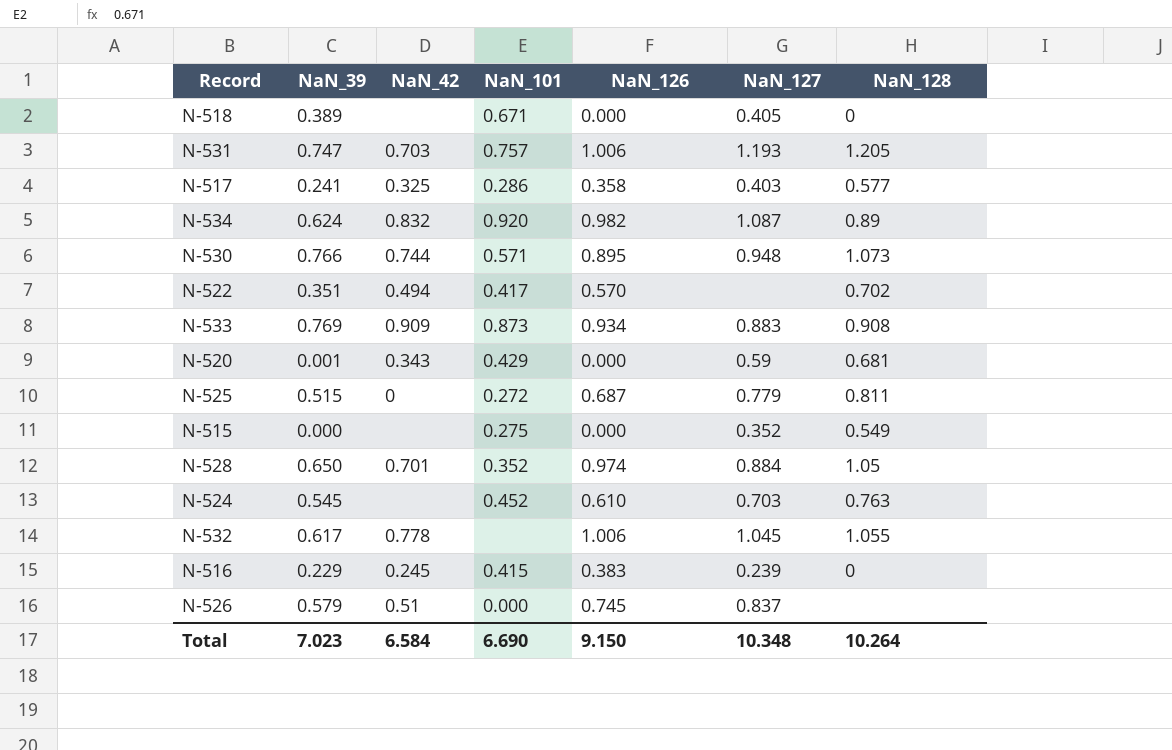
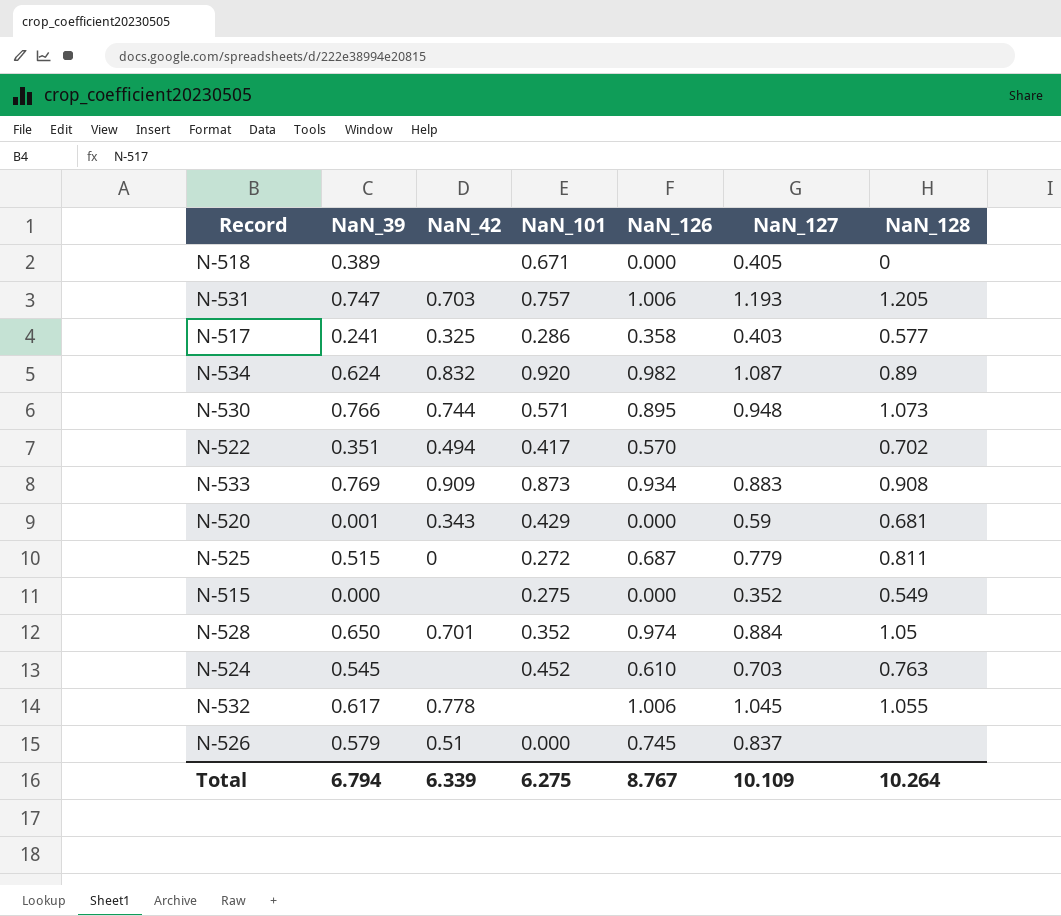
row N-516: 0.229 | 0.245 | 0.415 | 0.383 | 0.239 | 0 -> none
Total | NaN_39: 7.023 -> 6.794
Total | NaN_42: 6.584 -> 6.339
Total | NaN_101: 6.690 -> 6.275
Total | NaN_126: 9.150 -> 8.767
Total | NaN_127: 10.348 -> 10.109

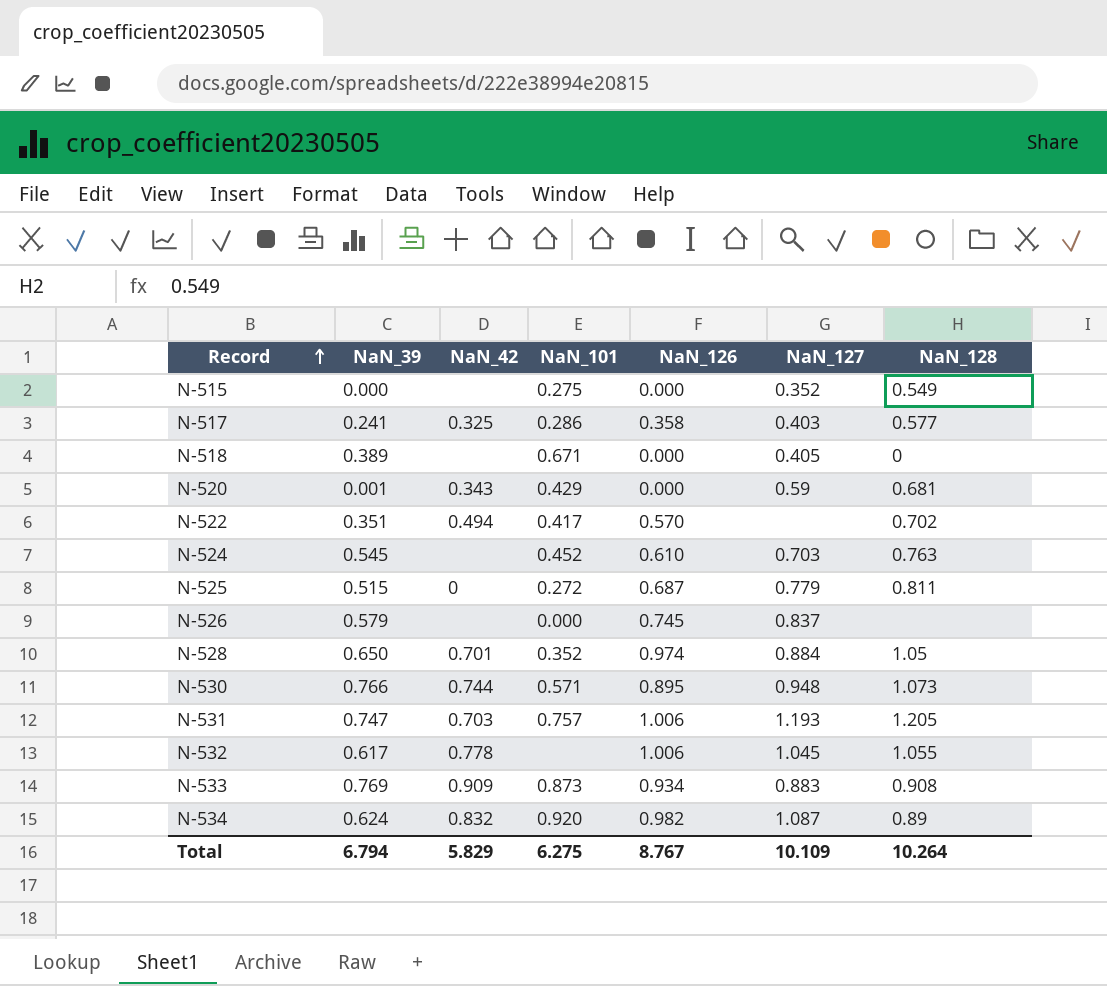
row order: none -> Record ascending
N-526 | NaN_42: 0.51 -> none
Total | NaN_42: 6.339 -> 5.829

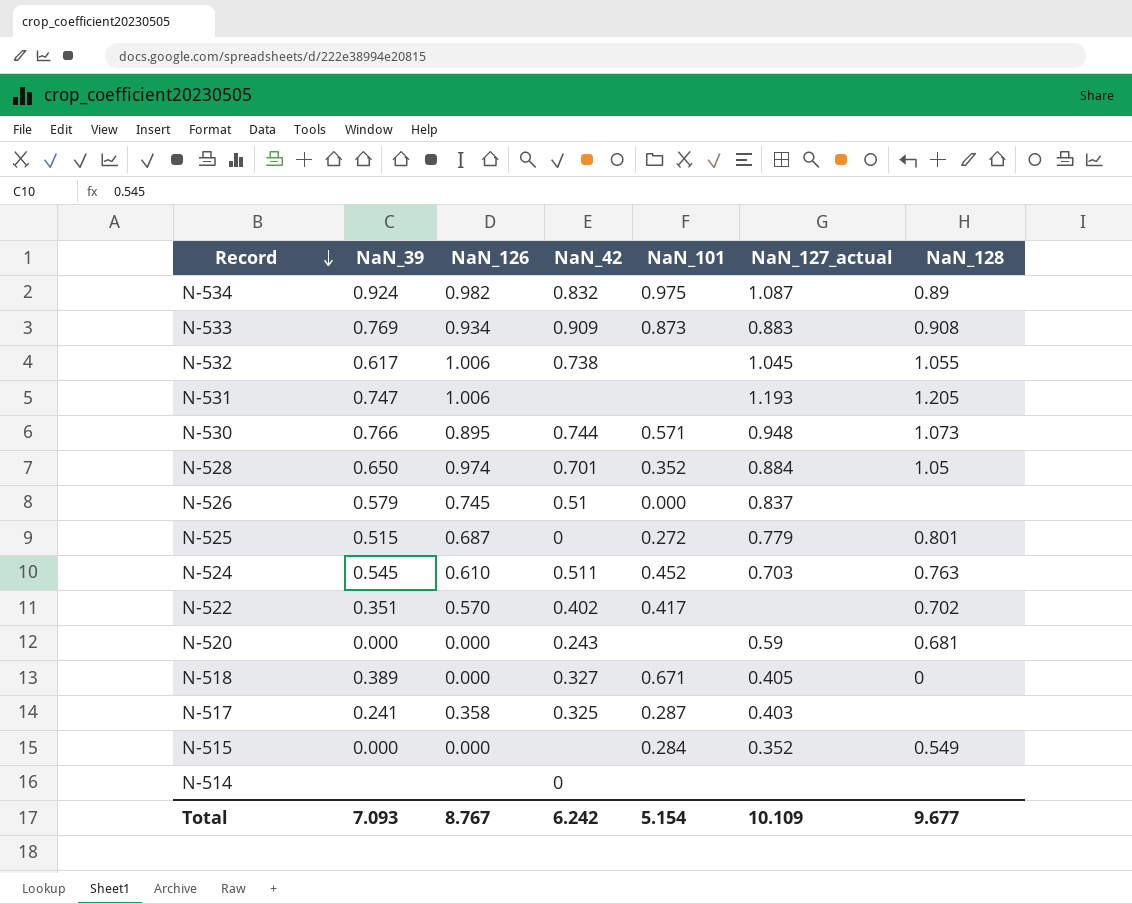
row order: Record ascending -> Record descending
column NaN_126 | position: 5 -> 3
column name: NaN_127 -> NaN_127_actual
N-534 | NaN_39: 0.624 -> 0.924
N-534 | NaN_101: 0.920 -> 0.975
N-532 | NaN_42: 0.778 -> 0.738
N-531 | NaN_42: 0.703 -> none
N-531 | NaN_101: 0.757 -> none
N-526 | NaN_42: none -> 0.51
N-525 | NaN_128: 0.811 -> 0.801
N-524 | NaN_42: none -> 0.511
N-522 | NaN_42: 0.494 -> 0.402
N-520 | NaN_39: 0.001 -> 0.000
N-520 | NaN_42: 0.343 -> 0.243
N-520 | NaN_101: 0.429 -> none
N-518 | NaN_42: none -> 0.327
N-517 | NaN_101: 0.286 -> 0.287
N-517 | NaN_128: 0.577 -> none
N-515 | NaN_101: 0.275 -> 0.284
row N-514: none -> none | none | 0 | none | none | none
Total | NaN_39: 6.794 -> 7.093
Total | NaN_42: 5.829 -> 6.242
Total | NaN_101: 6.275 -> 5.154
Total | NaN_128: 10.264 -> 9.677

